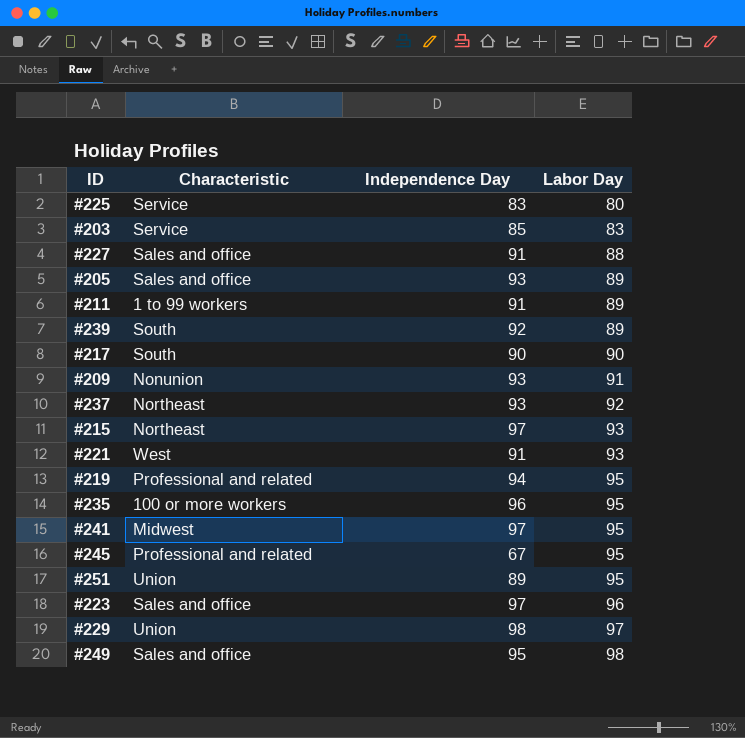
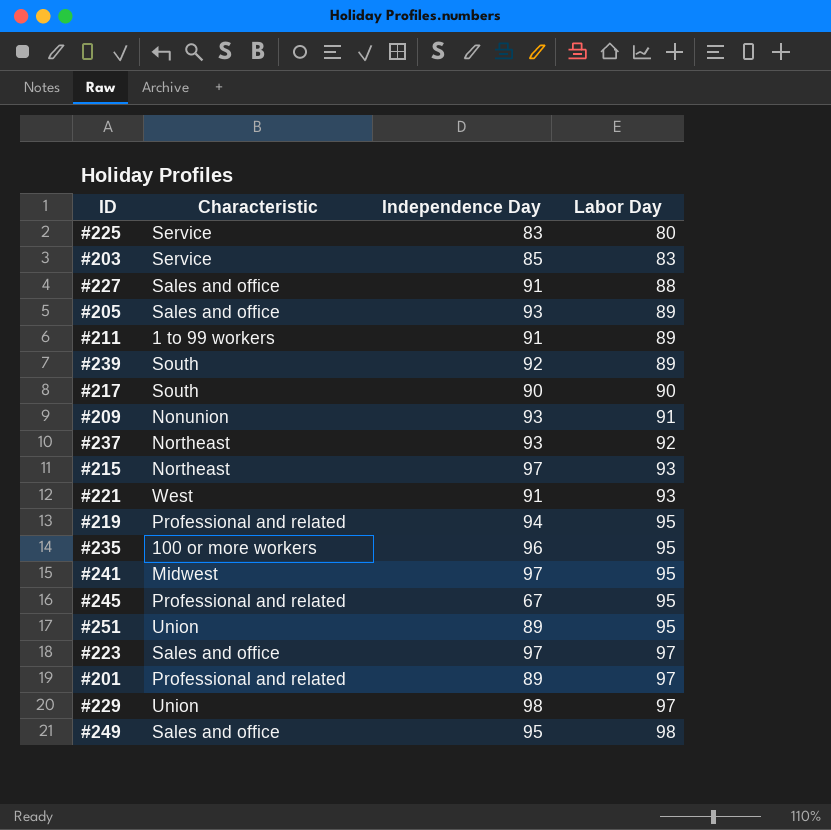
#223 | Labor Day: 96 -> 97
row #201: none -> Professional and related | 89 | 97

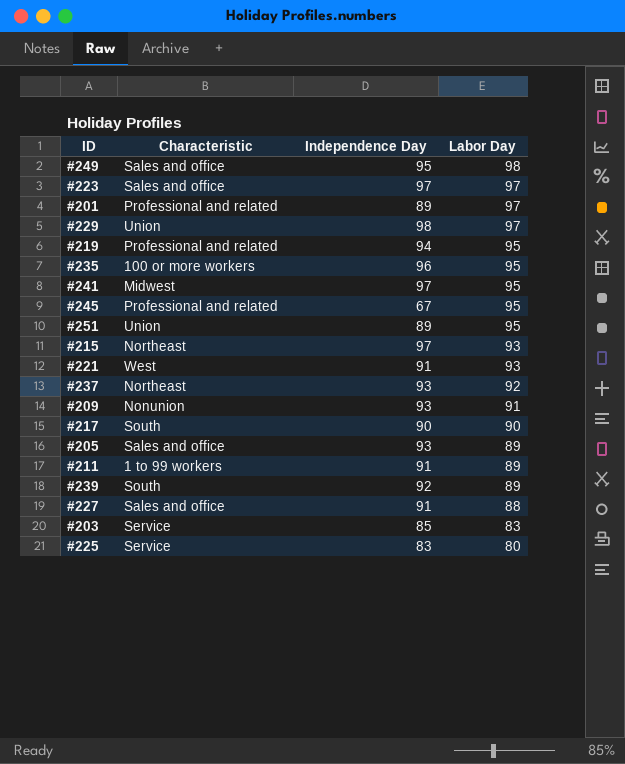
row order: Labor Day ascending -> Labor Day descending

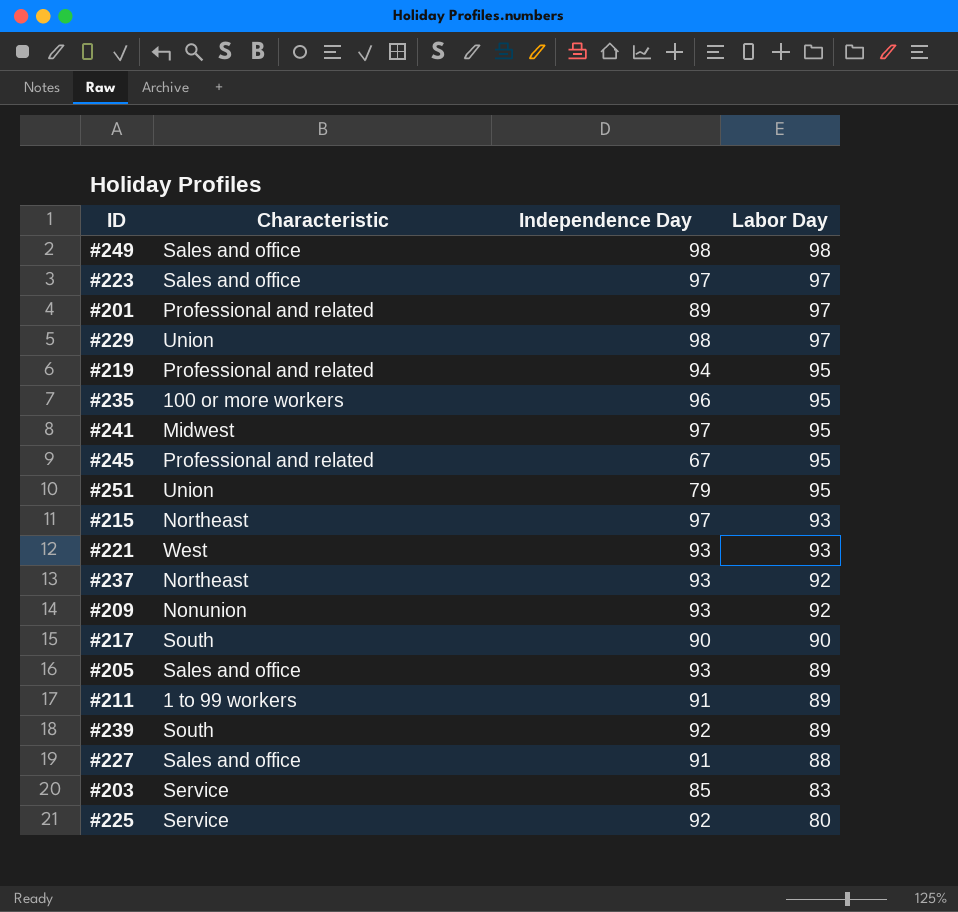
#249 | Independence Day: 95 -> 98
#251 | Independence Day: 89 -> 79
#221 | Independence Day: 91 -> 93
#209 | Labor Day: 91 -> 92
#225 | Independence Day: 83 -> 92

